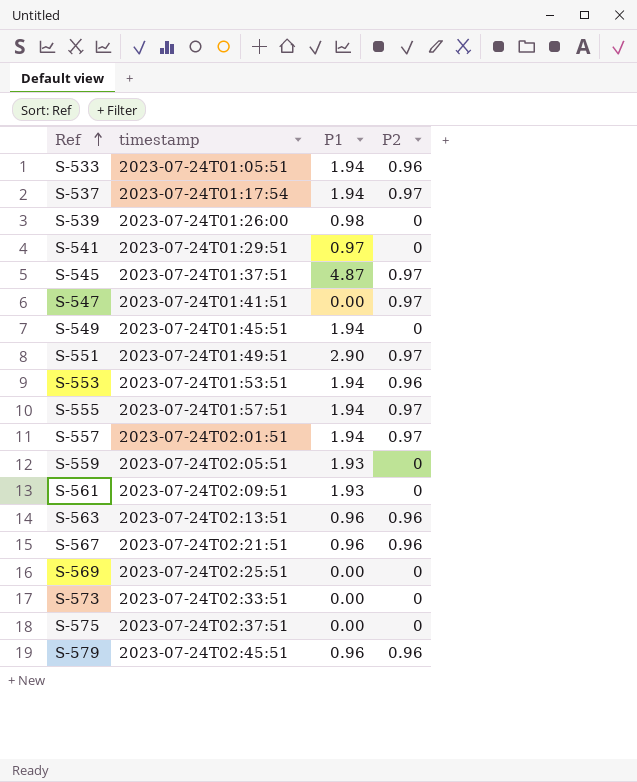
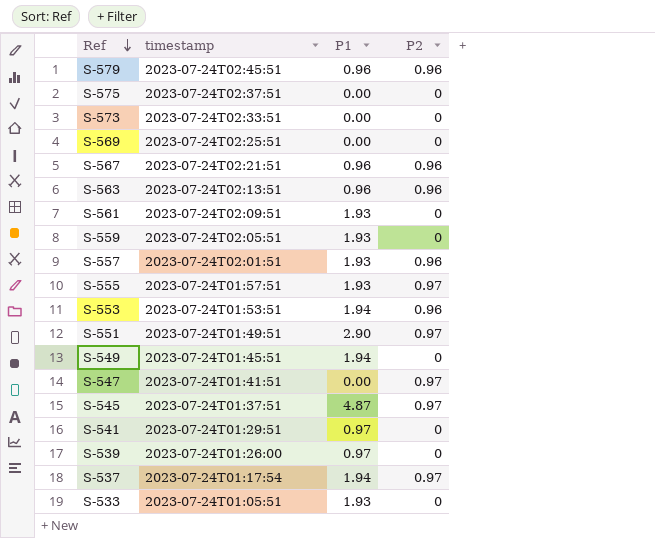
row order: Ref ascending -> Ref descending
S-557 | P1: 1.94 -> 1.93
S-557 | P2: 0.97 -> 0.96
S-555 | P1: 1.94 -> 1.93
S-539 | P1: 0.98 -> 0.97
S-533 | P1: 1.94 -> 1.93
S-533 | P2: 0.96 -> 0

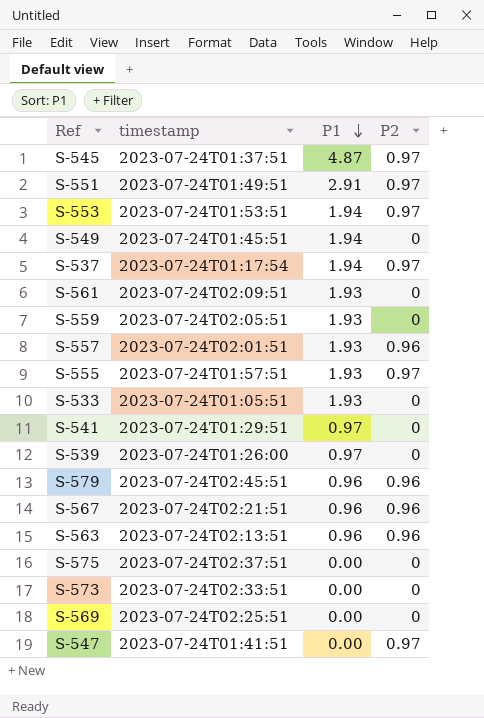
row order: Ref descending -> P1 descending
S-551 | P1: 2.90 -> 2.91
S-553 | P2: 0.96 -> 0.97

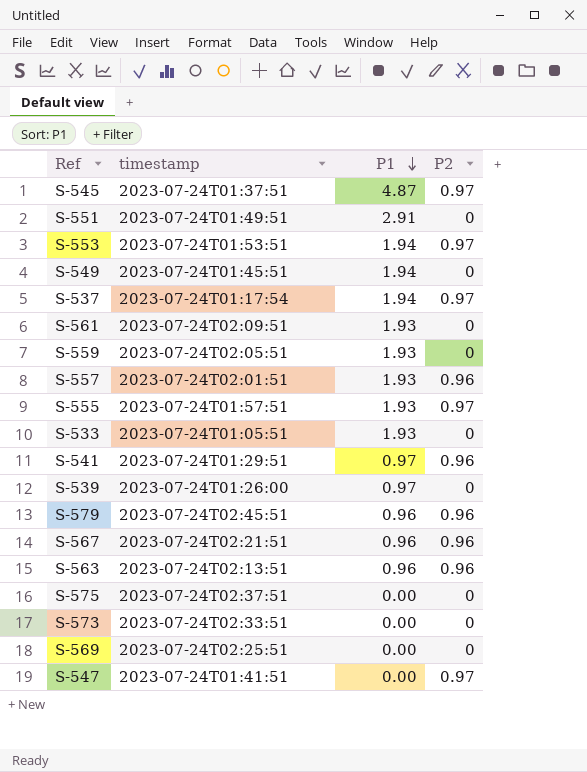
S-551 | P2: 0.97 -> 0
S-541 | P2: 0 -> 0.96

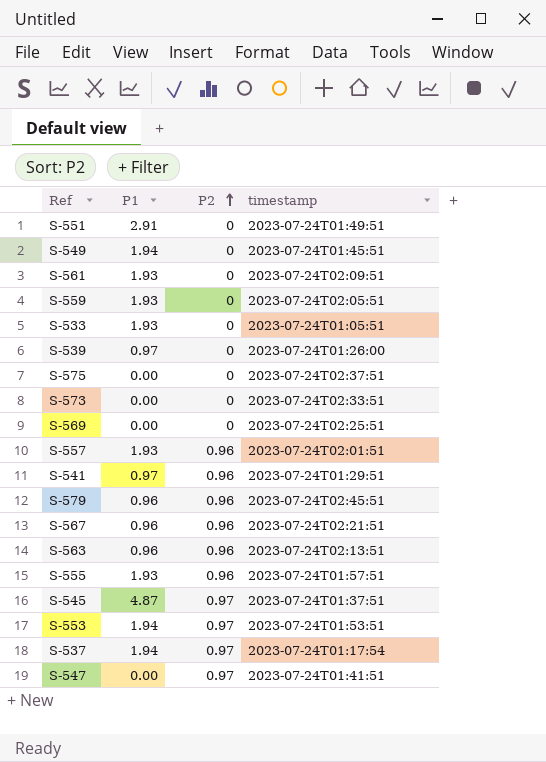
row order: P1 descending -> P2 ascending
column timestamp | position: 2 -> 4
S-555 | P2: 0.97 -> 0.96

